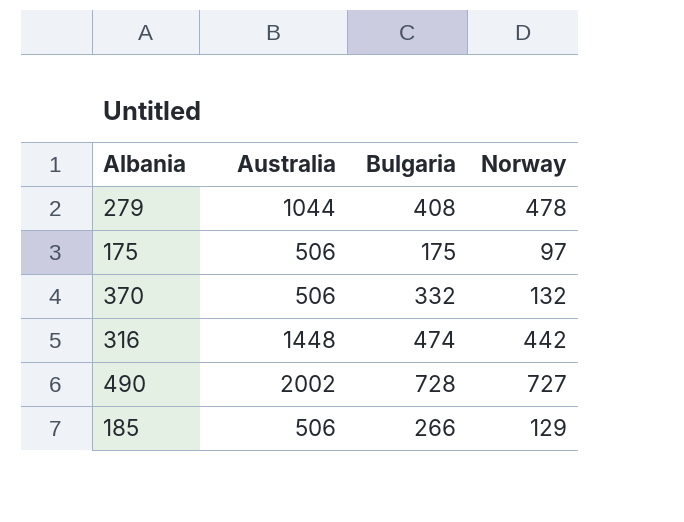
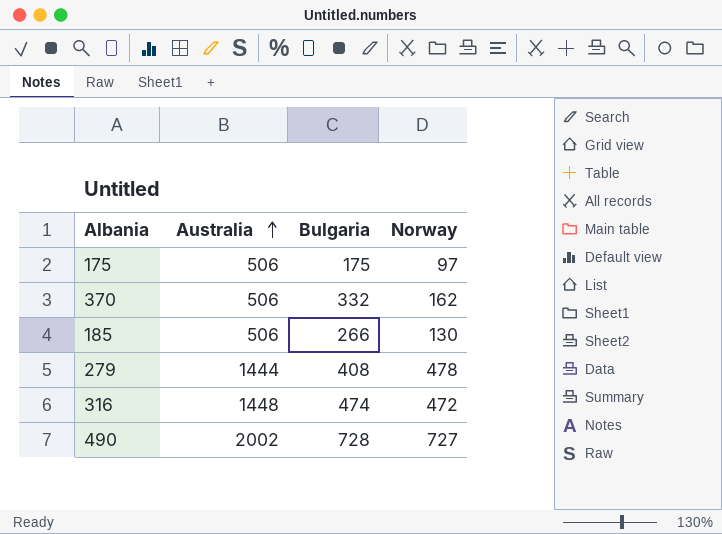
row order: none -> Australia ascending
370 | Norway: 132 -> 162
185 | Norway: 129 -> 130
279 | Australia: 1044 -> 1444
316 | Norway: 442 -> 472

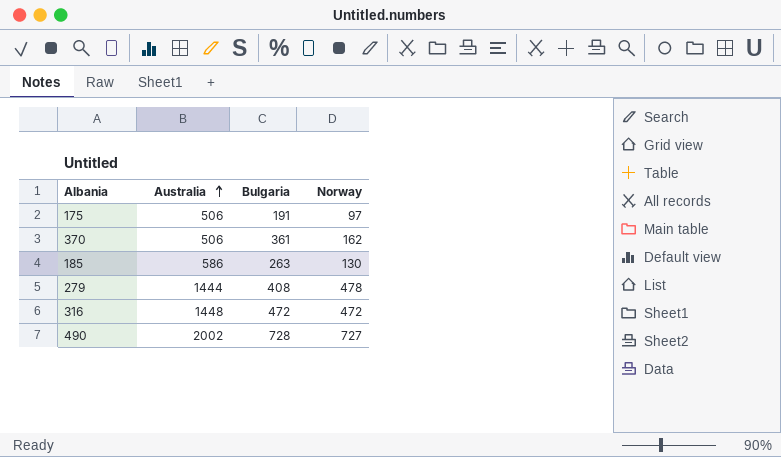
175 | Bulgaria: 175 -> 191
370 | Bulgaria: 332 -> 361
185 | Australia: 506 -> 586
185 | Bulgaria: 266 -> 263
316 | Bulgaria: 474 -> 472

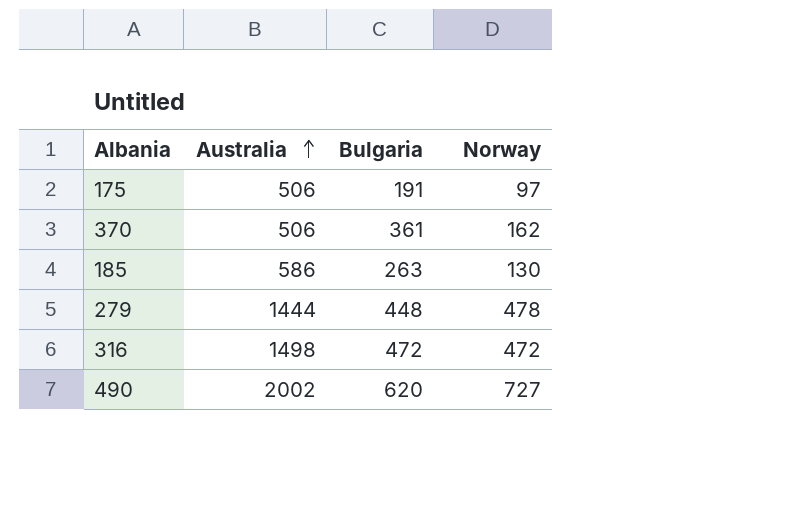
279 | Bulgaria: 408 -> 448
316 | Australia: 1448 -> 1498
490 | Bulgaria: 728 -> 620

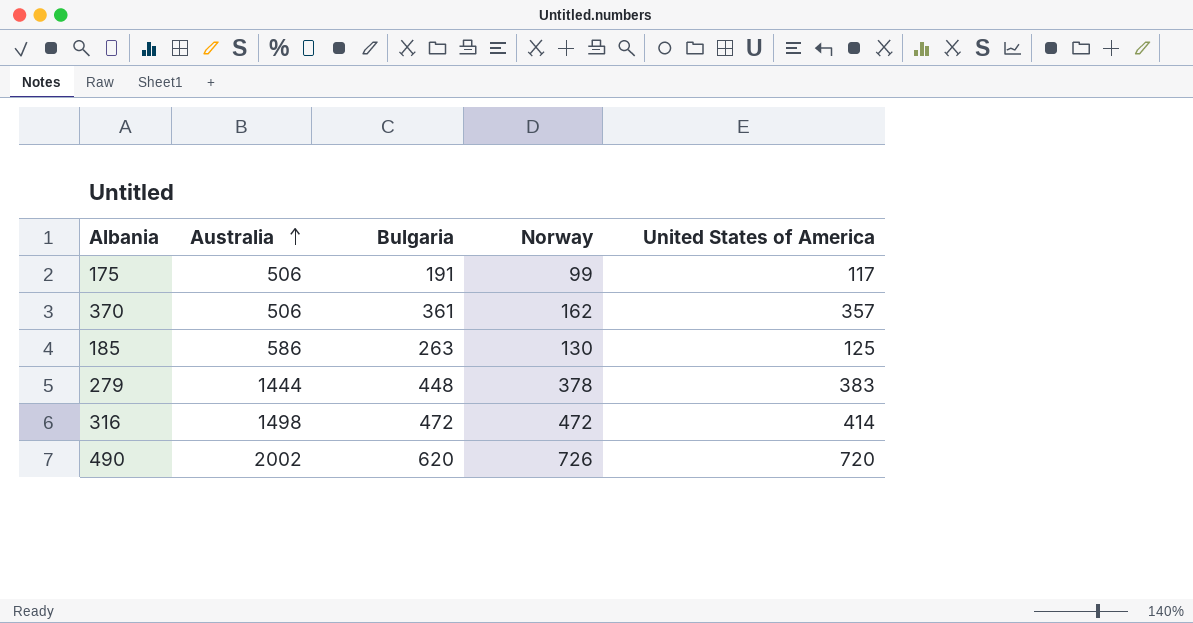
column United States of America | position: none -> 5
175 | Norway: 97 -> 99
279 | Norway: 478 -> 378
490 | Norway: 727 -> 726

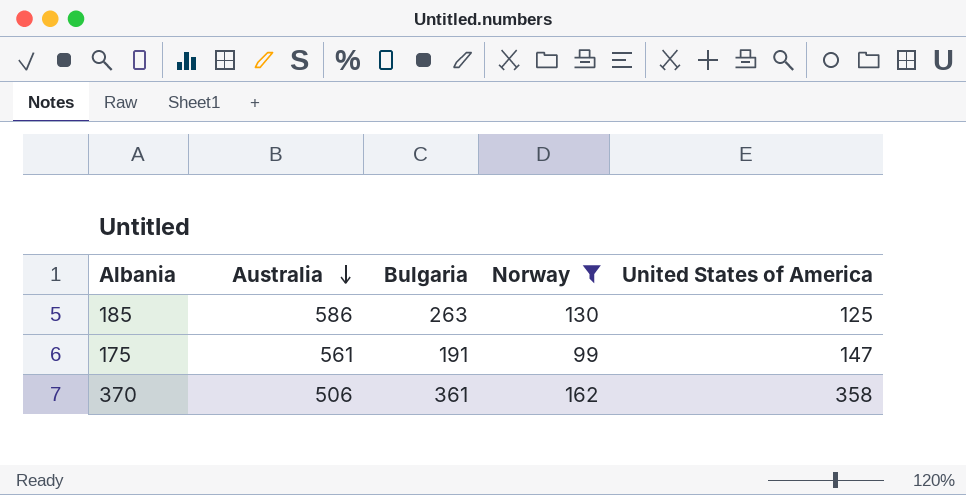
filter: none -> Norway <= 162
row order: Australia ascending -> Australia descending
175 | Australia: 506 -> 561
175 | United States of America: 117 -> 147
370 | United States of America: 357 -> 358

